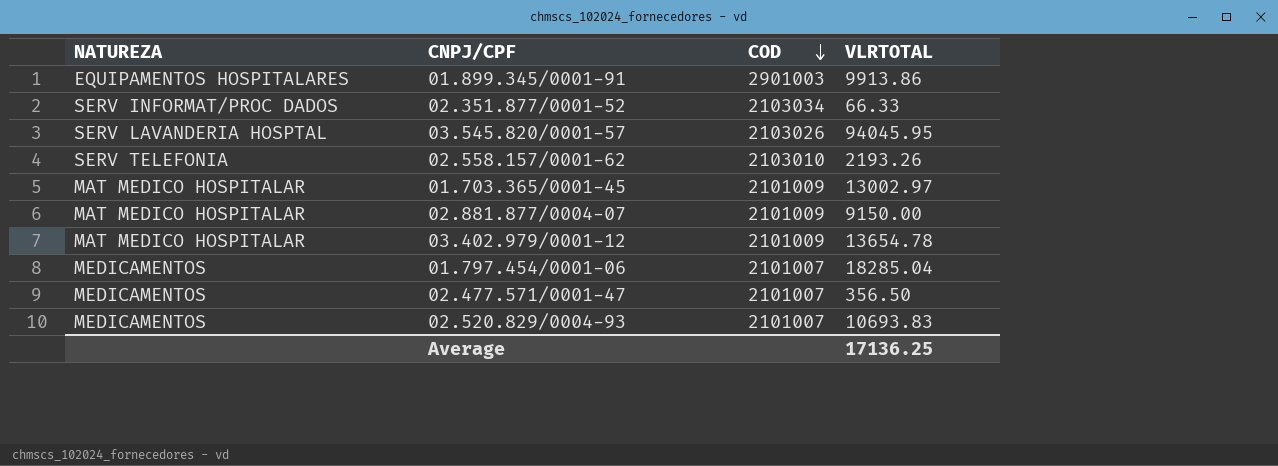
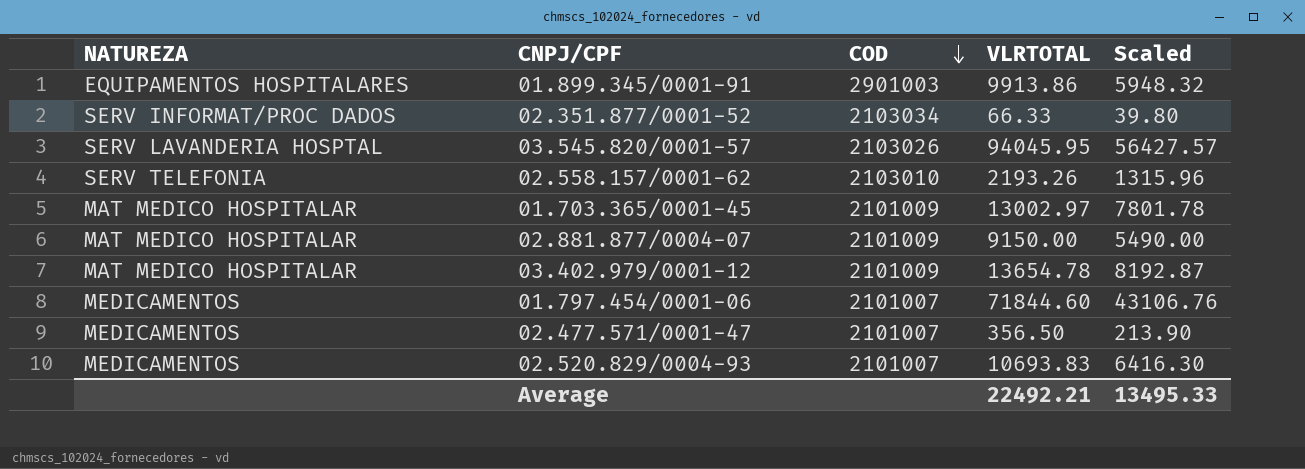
column Scaled | formula: none -> [VLRTOTAL] * 0.6
01.797.454/0001-06 | VLRTOTAL: 18285.04 -> 71844.60
Average | VLRTOTAL: 17136.25 -> 22492.21

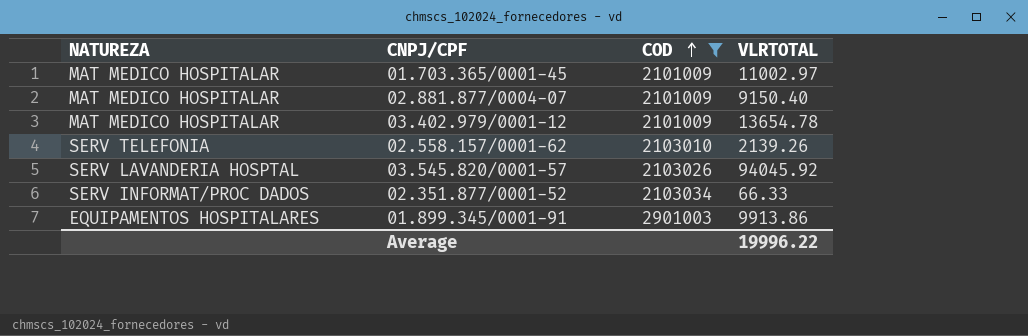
filter: none -> COD != 2101007
row order: COD descending -> COD ascending
column Scaled | formula: [VLRTOTAL] * 0.6 -> none
01.703.365/0001-45 | VLRTOTAL: 13002.97 -> 11002.97
02.881.877/0004-07 | VLRTOTAL: 9150.00 -> 9150.40
02.558.157/0001-62 | VLRTOTAL: 2193.26 -> 2139.26
03.545.820/0001-57 | VLRTOTAL: 94045.95 -> 94045.92
Average | VLRTOTAL: 22492.21 -> 19996.22

